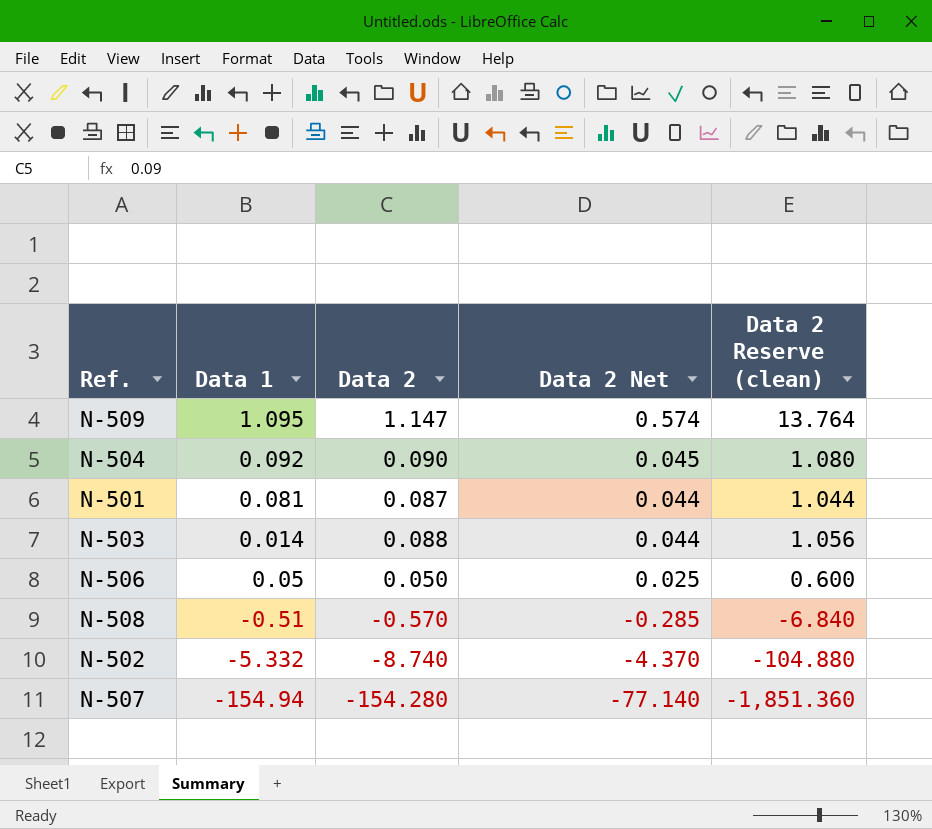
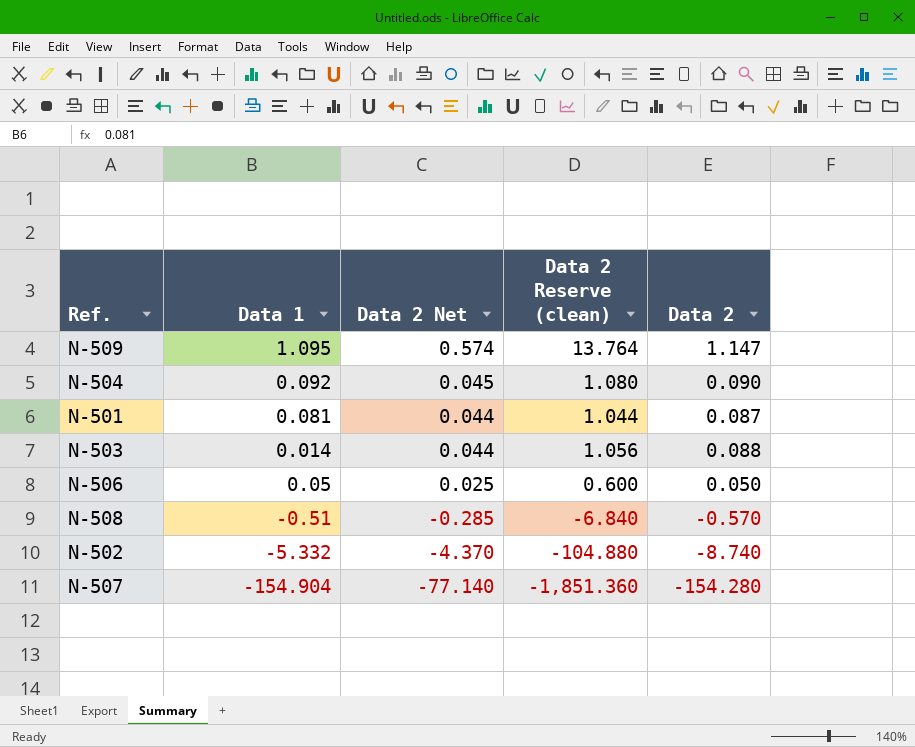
column Data 2 | position: 3 -> 5
N-507 | Data 1: -154.94 -> -154.904

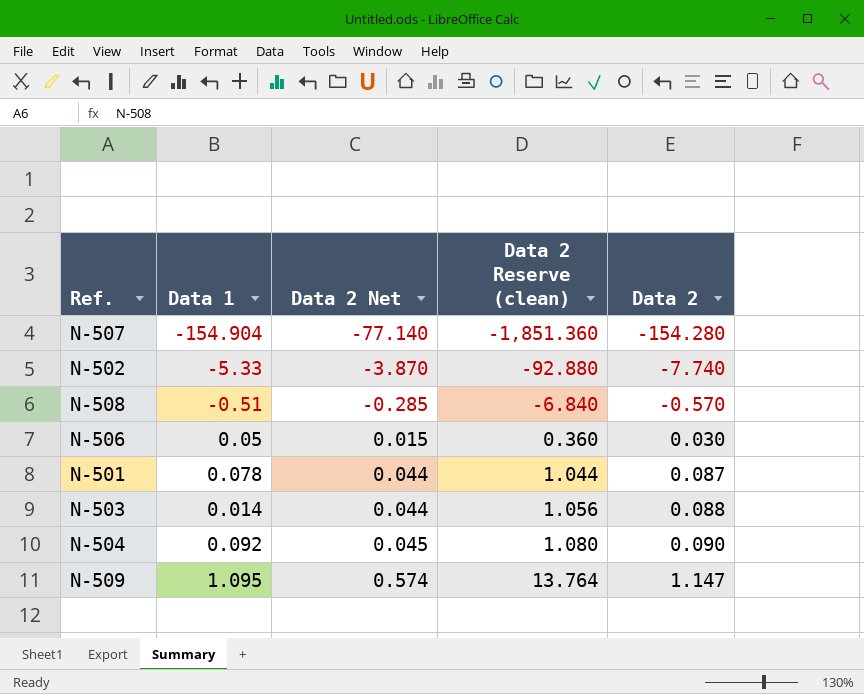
row order: Data 2 Net descending -> Data 2 Net ascending
N-502 | Data 1: -5.332 -> -5.33
N-502 | Data 2 Net: -4.370 -> -3.870
N-502 | Data 2 Reserve (clean): -104.880 -> -92.880
N-502 | Data 2: -8.740 -> -7.740
N-506 | Data 2 Net: 0.025 -> 0.015
N-506 | Data 2 Reserve (clean): 0.600 -> 0.360
N-506 | Data 2: 0.050 -> 0.030
N-501 | Data 1: 0.081 -> 0.078

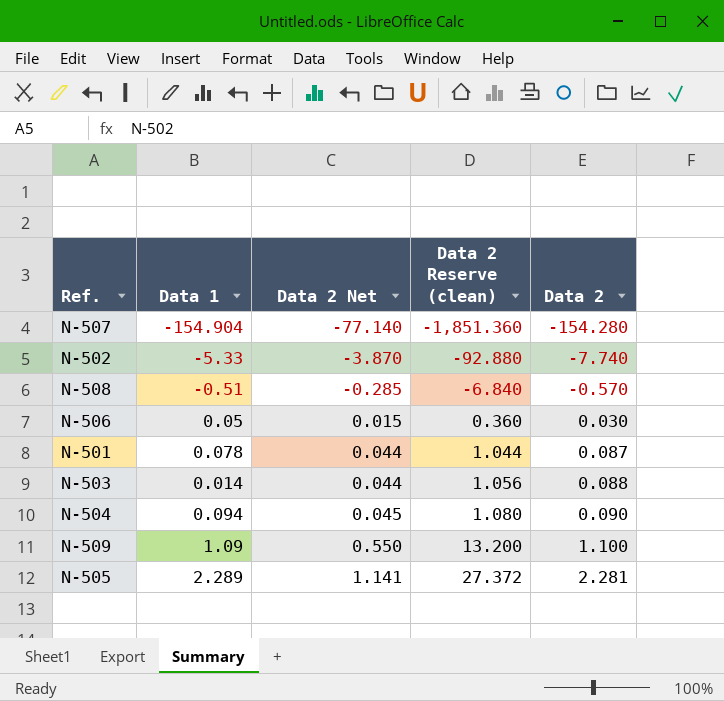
N-504 | Data 1: 0.092 -> 0.094
N-509 | Data 1: 1.095 -> 1.09
N-509 | Data 2 Net: 0.574 -> 0.550
N-509 | Data 2 Reserve (clean): 13.764 -> 13.200
N-509 | Data 2: 1.147 -> 1.100
row N-505: none -> 2.289 | 1.141 | 27.372 | 2.281

